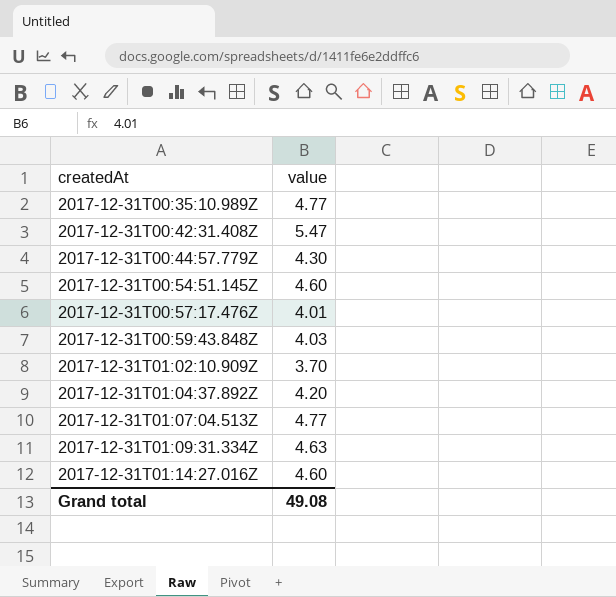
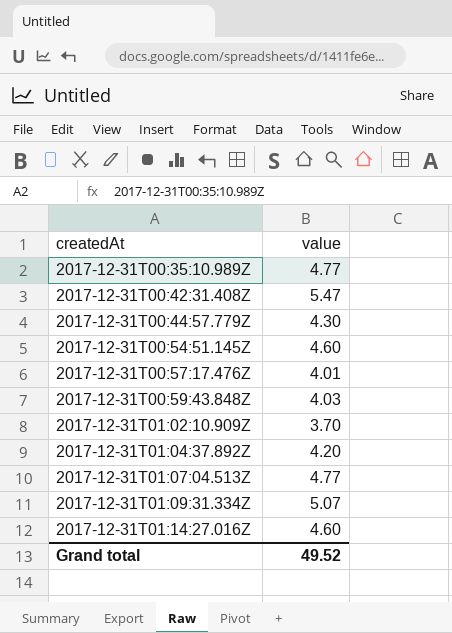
2017-12-31T01:09:31.334Z | value: 4.63 -> 5.07
Grand total | value: 49.08 -> 49.52

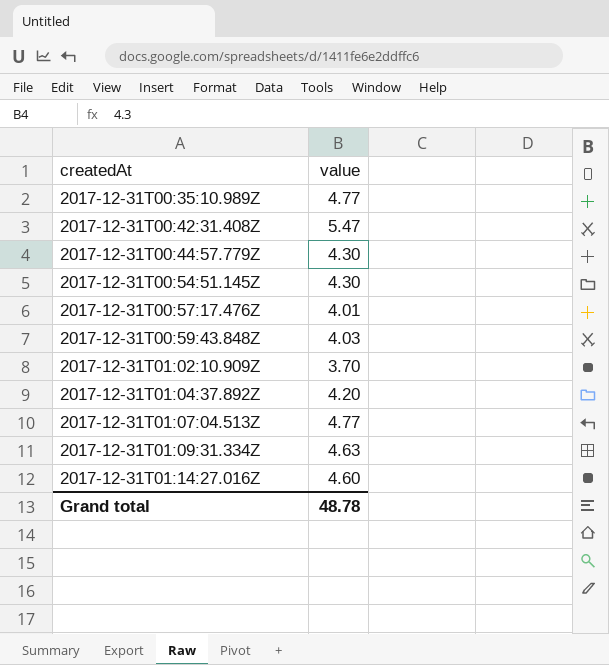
2017-12-31T00:54:51.145Z | value: 4.60 -> 4.30
2017-12-31T01:09:31.334Z | value: 5.07 -> 4.63
Grand total | value: 49.52 -> 48.78

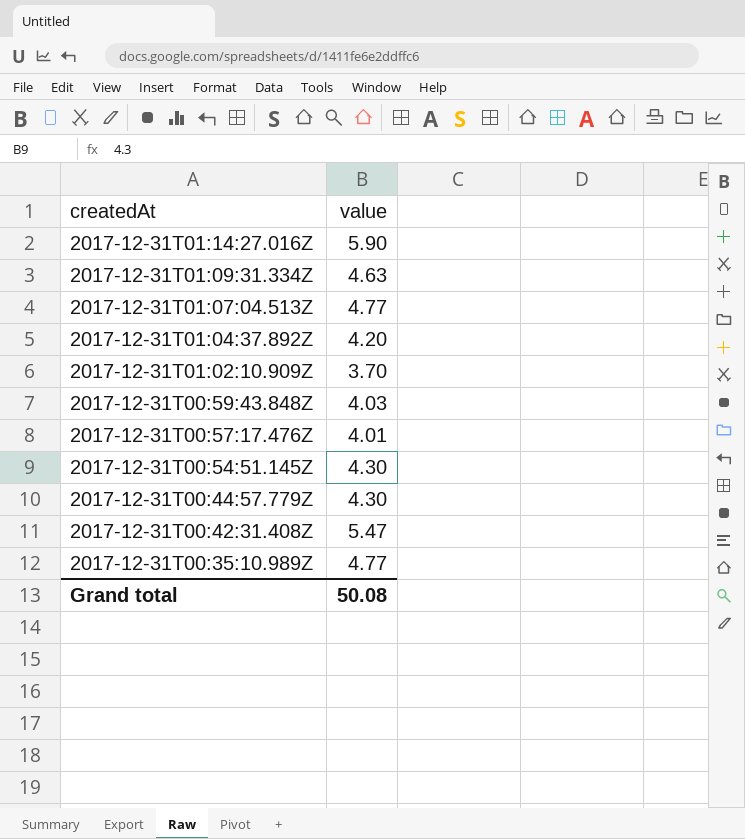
row order: createdAt ascending -> createdAt descending
2017-12-31T01:14:27.016Z | value: 4.60 -> 5.90
Grand total | value: 48.78 -> 50.08

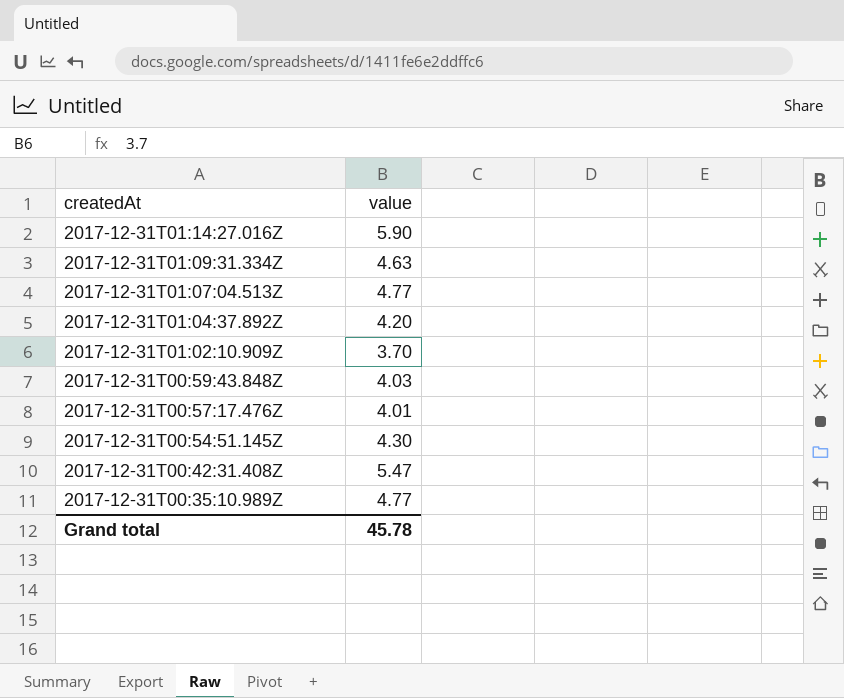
row 2017-12-31T00:44:57.779Z: 4.30 -> none
Grand total | value: 50.08 -> 45.78

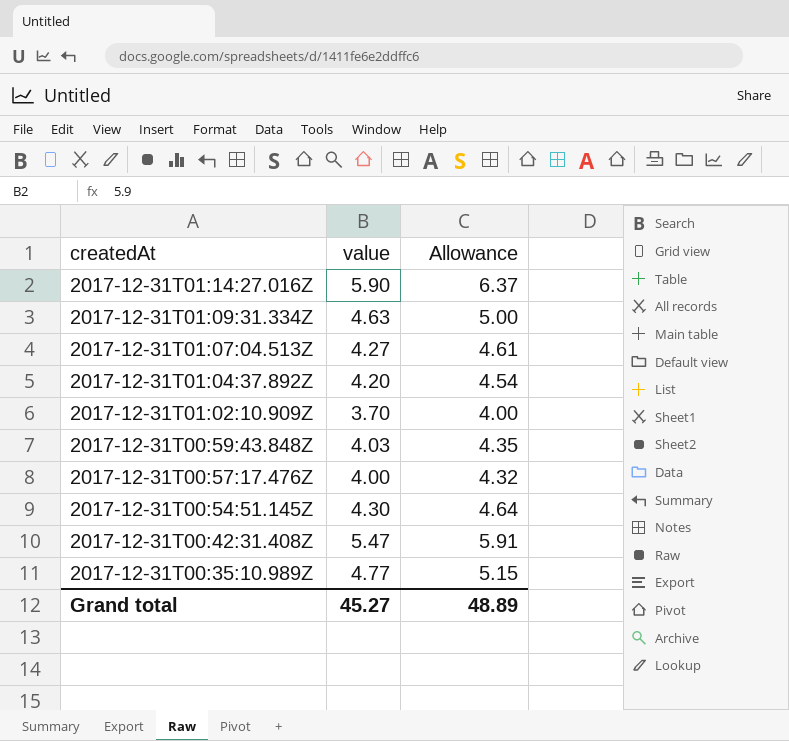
column Allowance | formula: none -> [value] * 1.08
2017-12-31T01:07:04.513Z | value: 4.77 -> 4.27
2017-12-31T00:57:17.476Z | value: 4.01 -> 4.00
Grand total | value: 45.78 -> 45.27

